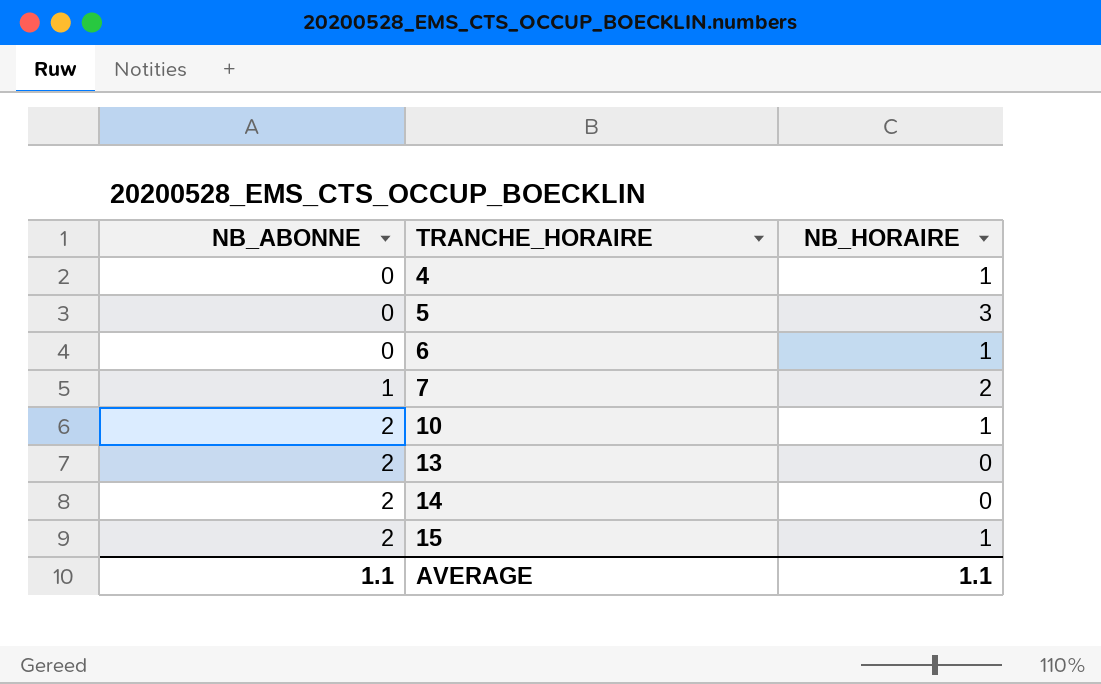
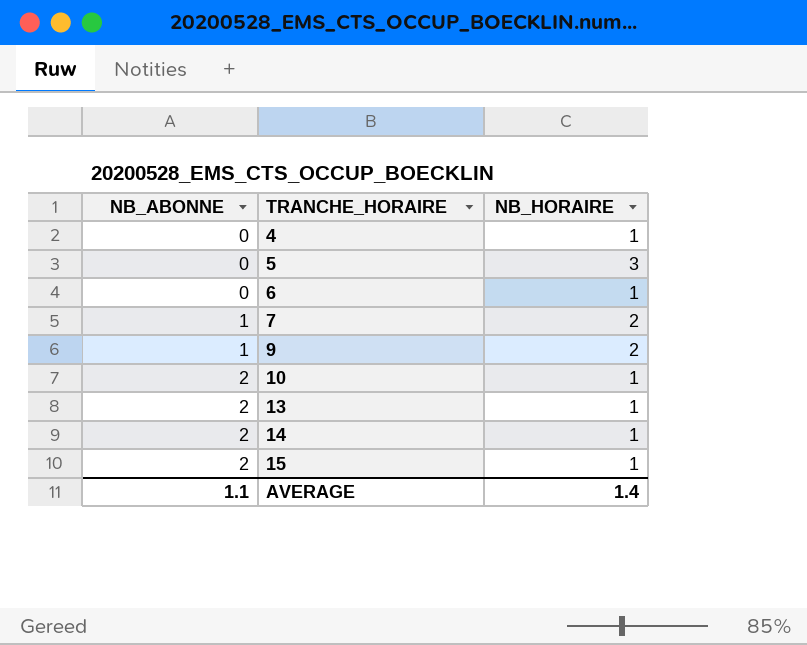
row 9: none -> 1 | 2
13 | NB_HORAIRE: 0 -> 1
14 | NB_HORAIRE: 0 -> 1
AVERAGE | NB_HORAIRE: 1.1 -> 1.4

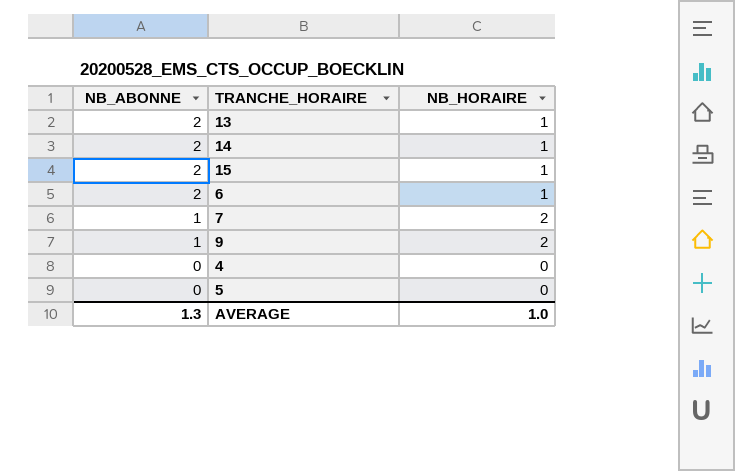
row order: NB_ABONNE ascending -> NB_ABONNE descending
row 10: 2 | 1 -> none
6 | NB_ABONNE: 0 -> 2
4 | NB_HORAIRE: 1 -> 0
5 | NB_HORAIRE: 3 -> 0
AVERAGE | NB_ABONNE: 1.1 -> 1.3
AVERAGE | NB_HORAIRE: 1.4 -> 1.0

